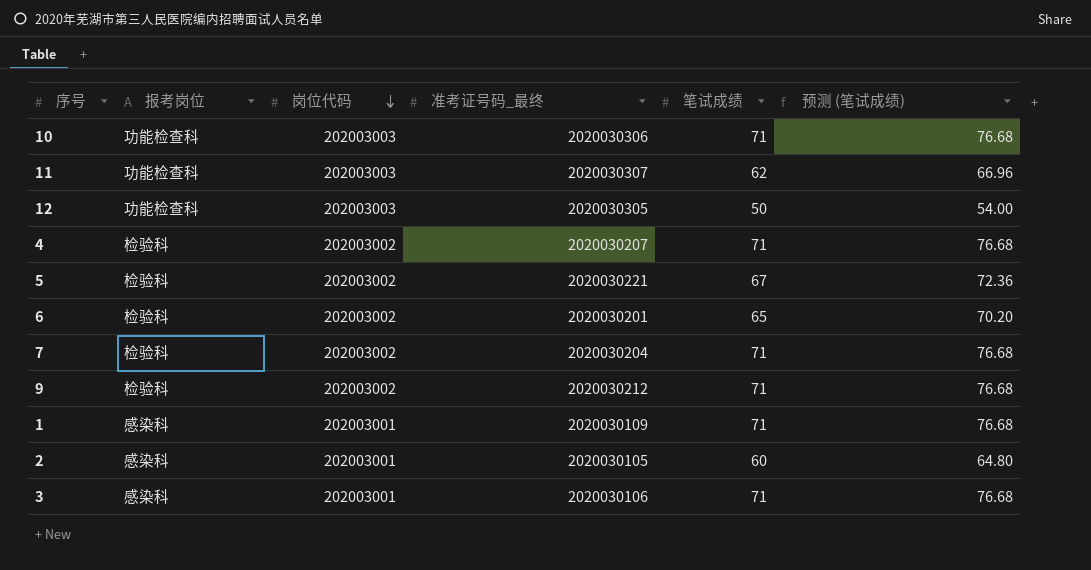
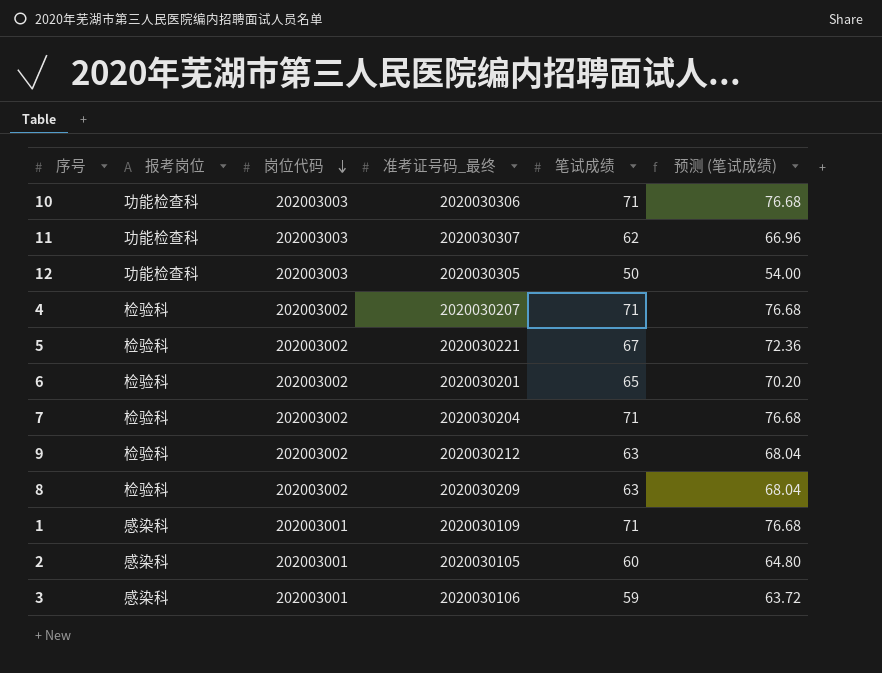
9 | 笔试成绩: 71 -> 63
9 | 预测 (笔试成绩): 76.68 -> 68.04
row 8: none -> 检验科 | 202003002 | 2020030209 | 63 | 68.04
3 | 笔试成绩: 71 -> 59
3 | 预测 (笔试成绩): 76.68 -> 63.72

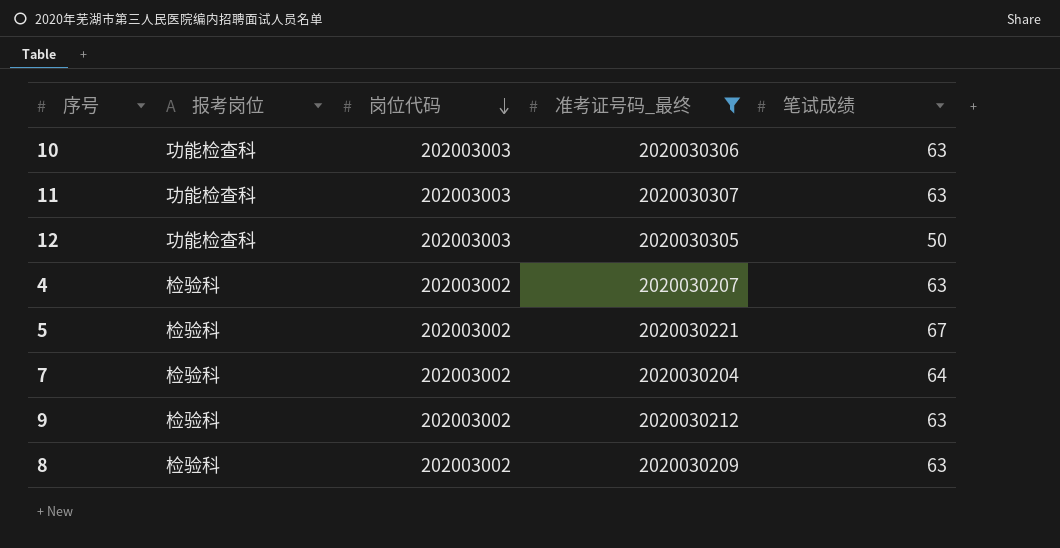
filter: none -> 准考证号码_最终 >= 2020030204
column 预测 (笔试成绩) | formula: [笔试成绩] * 1.08 -> none
10 | 笔试成绩: 71 -> 63
11 | 笔试成绩: 62 -> 63
4 | 笔试成绩: 71 -> 63
7 | 笔试成绩: 71 -> 64

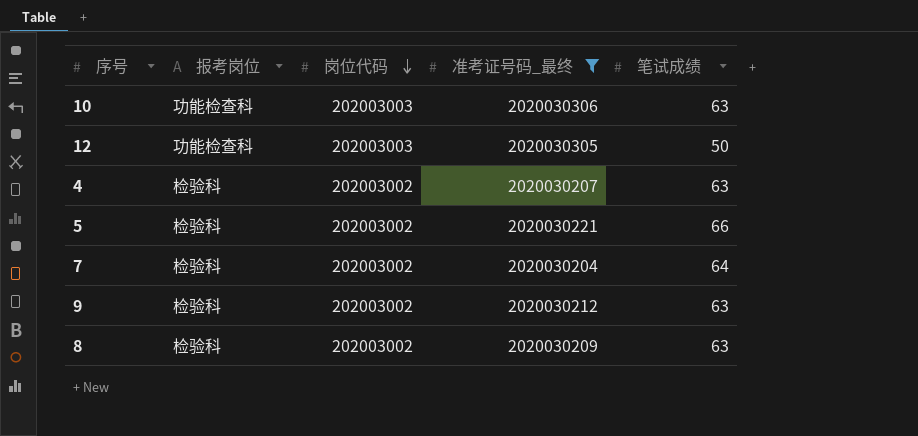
row 11: 功能检查科 | 202003003 | 2020030307 | 63 -> none
5 | 笔试成绩: 67 -> 66

